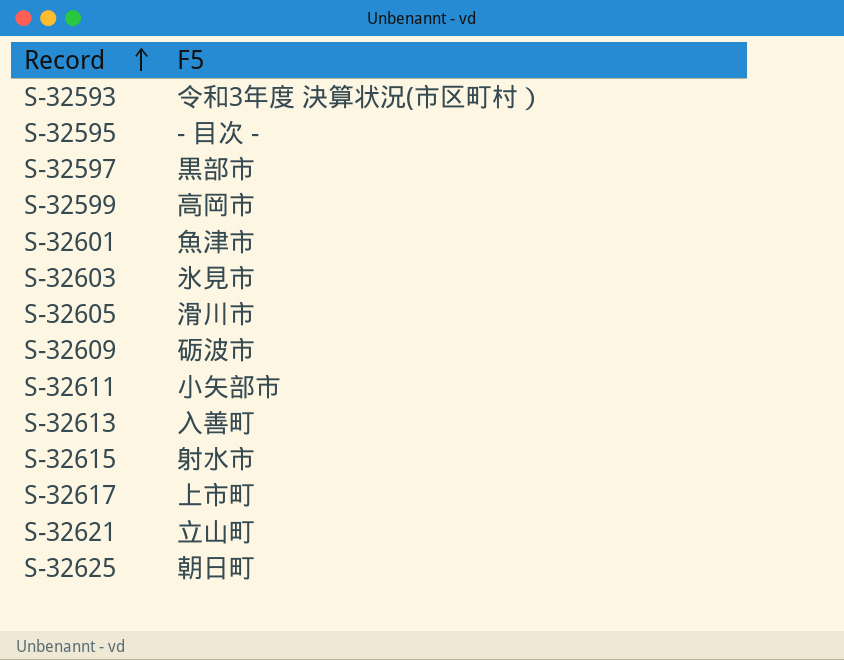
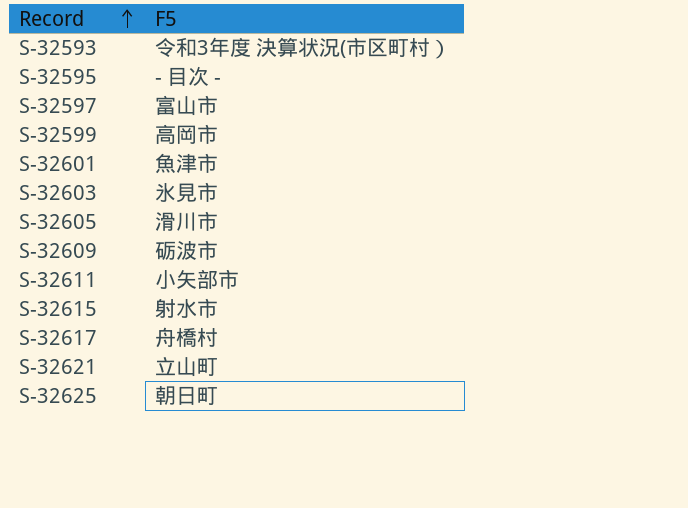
row S-32613: 入善町 -> none
S-32597 | F5: 黒部市 -> 富山市
S-32617 | F5: 上市町 -> 舟橋村

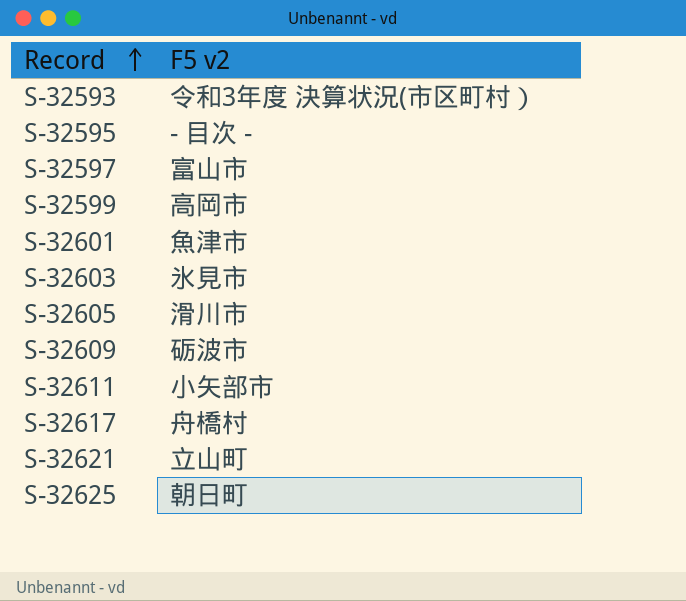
column name: F5 -> F5 v2
row S-32615: 射水市 -> none

